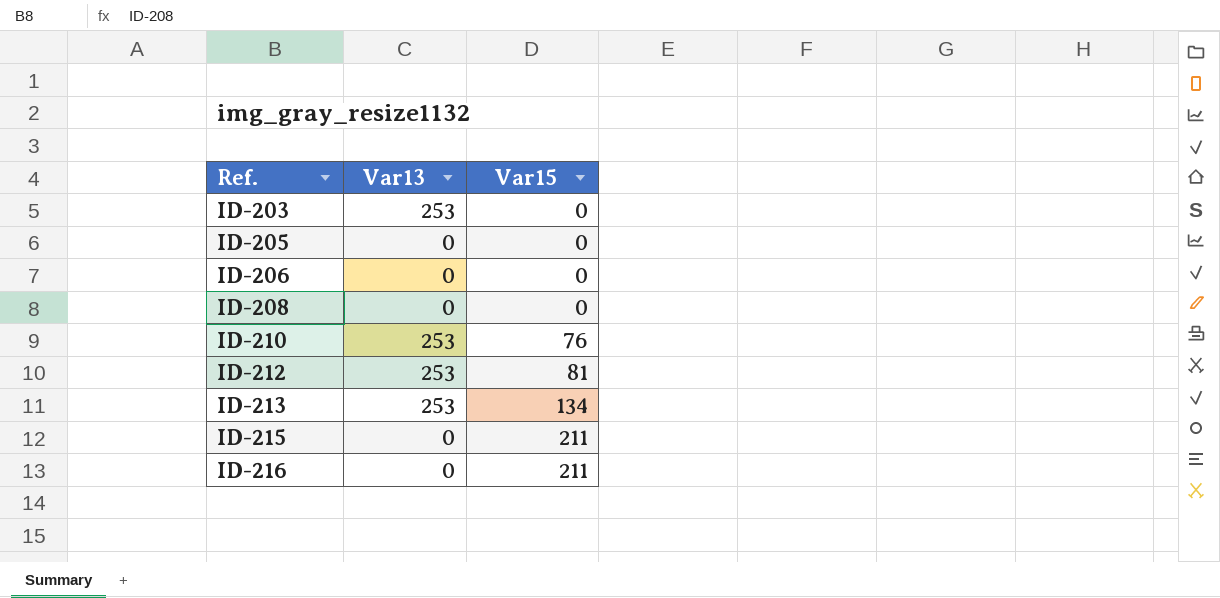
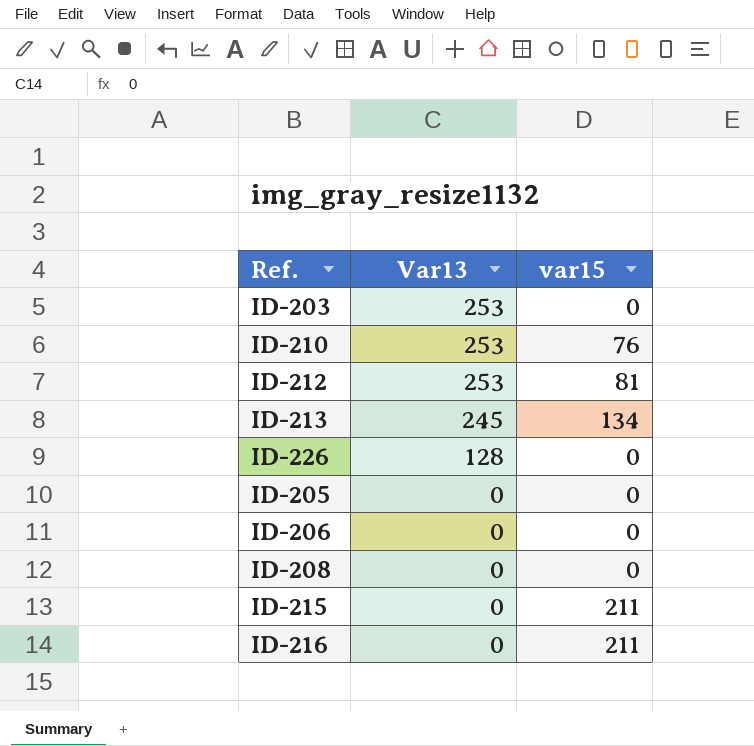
row order: Ref. ascending -> Var13 descending
column name: Var15 -> var15
ID-213 | Var13: 253 -> 245
row ID-226: none -> 128 | 0

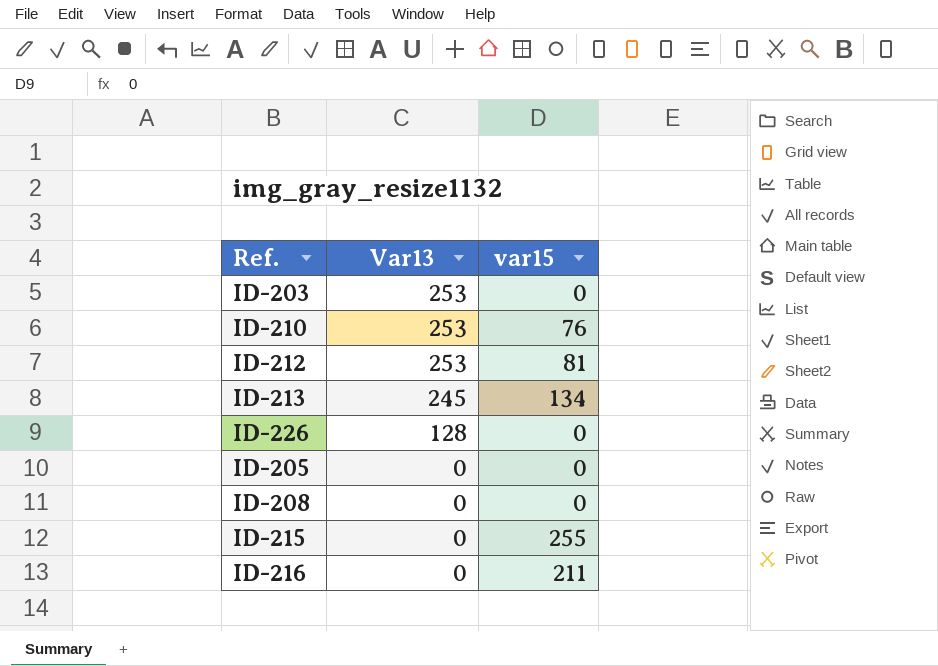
row ID-206: 0 | 0 -> none
ID-215 | var15: 211 -> 255

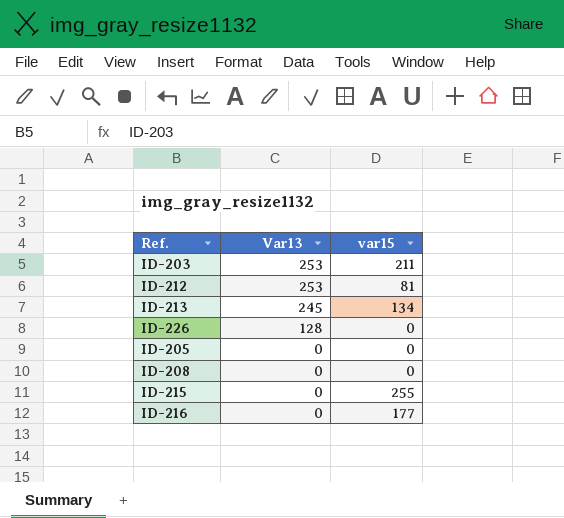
row ID-210: 253 | 76 -> none
ID-203 | var15: 0 -> 211
ID-216 | var15: 211 -> 177

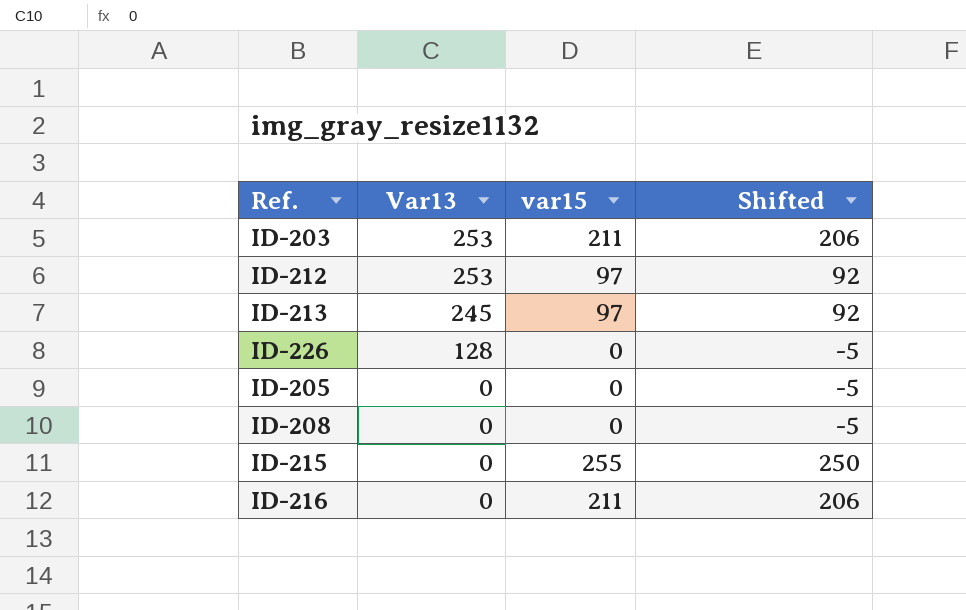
column Shifted | formula: none -> [var15] - 5
ID-212 | var15: 81 -> 97
ID-213 | var15: 134 -> 97
ID-216 | var15: 177 -> 211

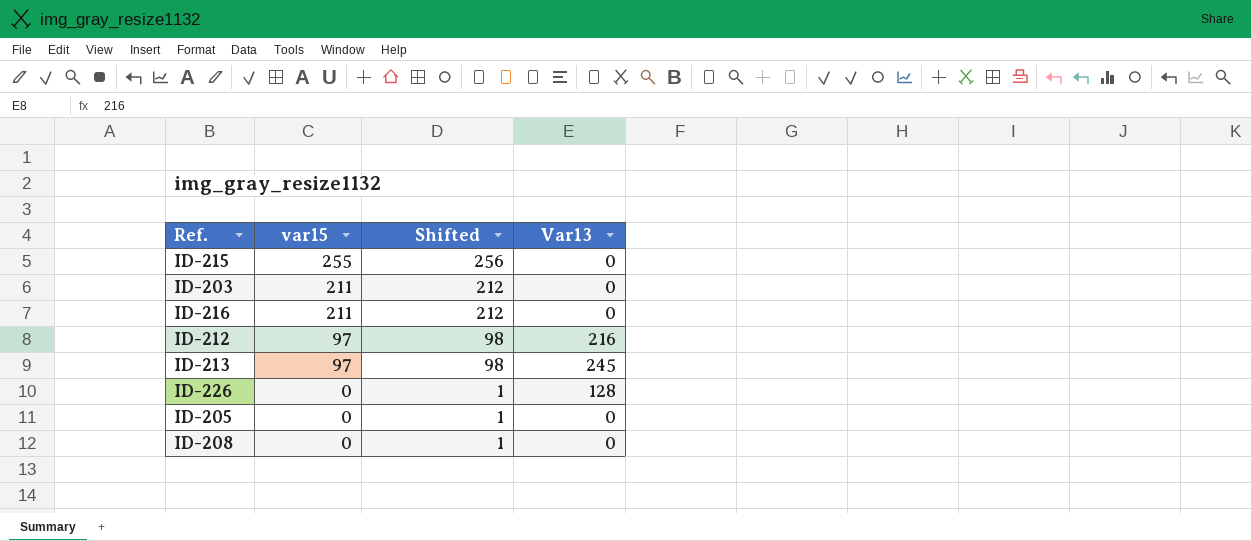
row order: Var13 descending -> var15 descending
column Shifted | formula: [var15] - 5 -> [var15] + 1
column Var13 | position: 2 -> 4
ID-203 | Var13: 253 -> 0
ID-212 | Var13: 253 -> 216

